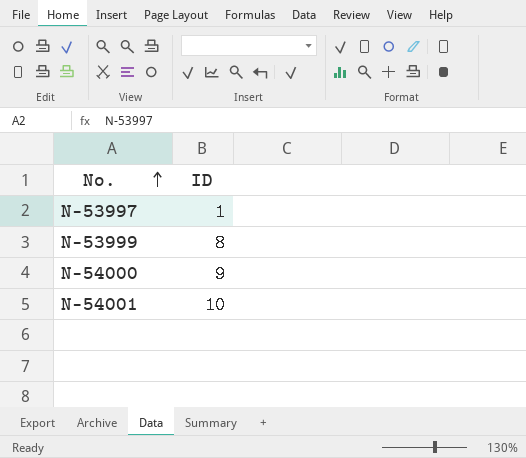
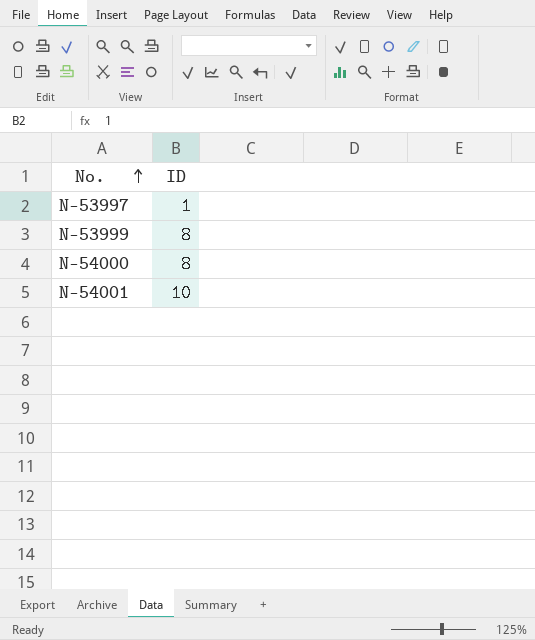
N-54000 | ID: 9 -> 8

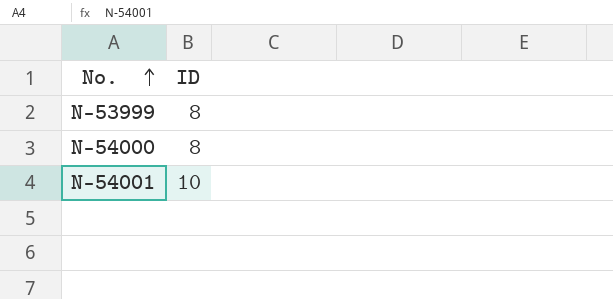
row N-53997: 1 -> none

